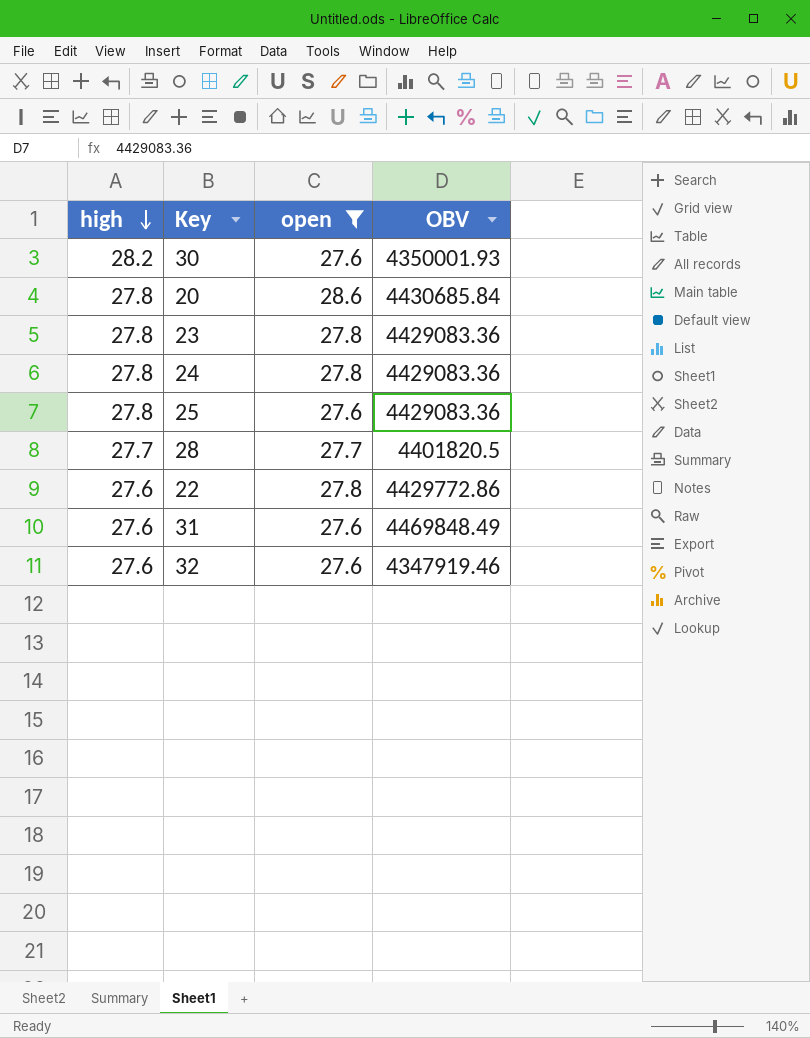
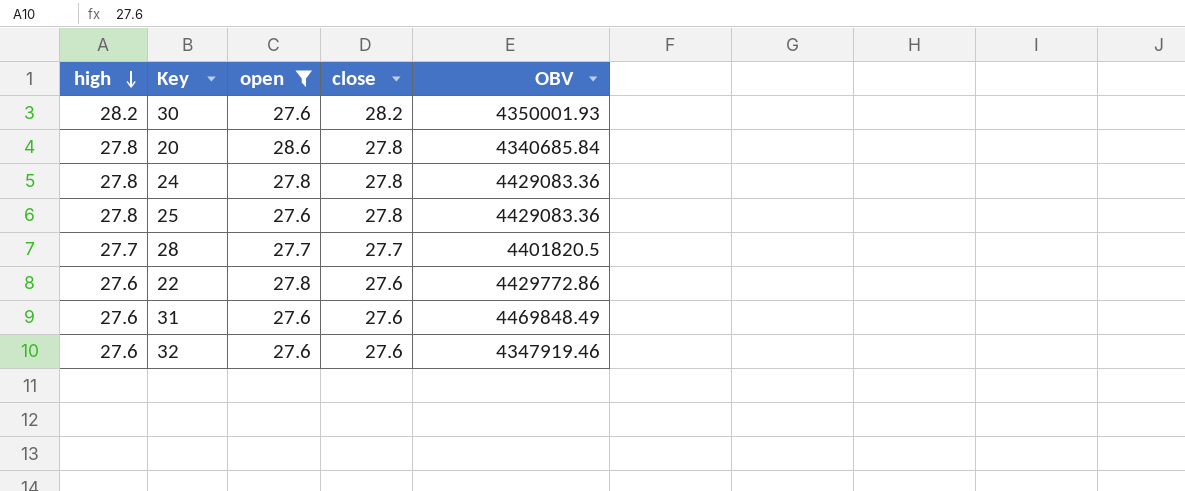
column close | position: none -> 4
row 23: 27.8 | 27.8 | 4429083.36 -> none
20 | OBV: 4430685.84 -> 4340685.84

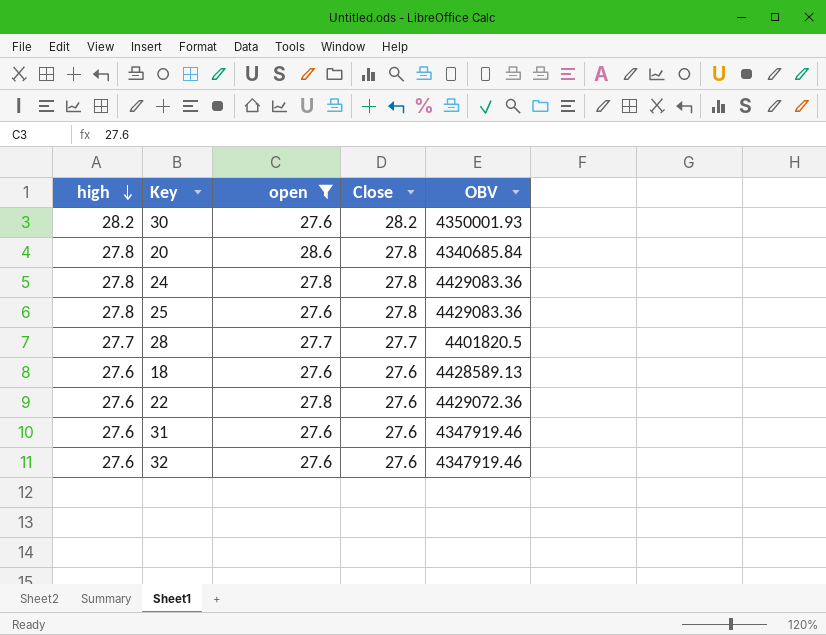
column name: close -> Close
row 18: none -> 27.6 | 27.6 | 27.6 | 4428589.13
22 | OBV: 4429772.86 -> 4429072.36
31 | OBV: 4469848.49 -> 4347919.46

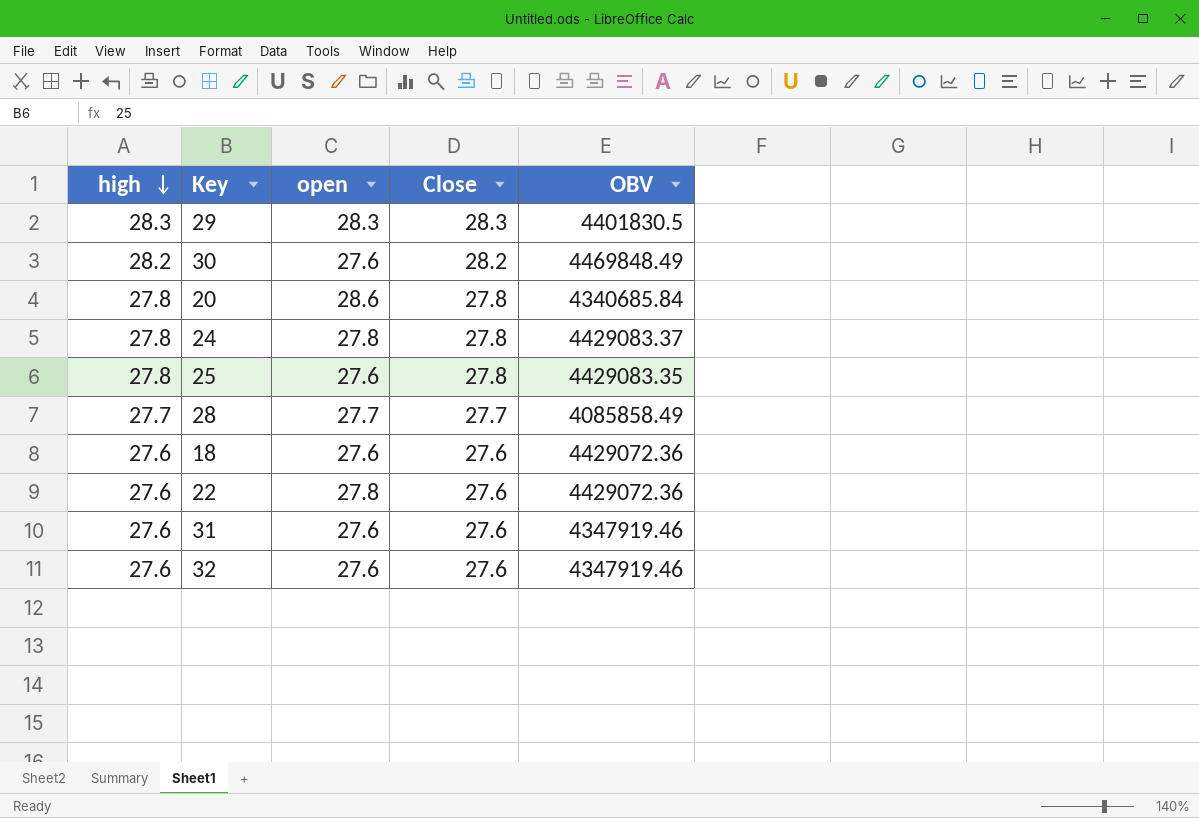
filter: open != 28.3 -> none
30 | OBV: 4350001.93 -> 4469848.49
24 | OBV: 4429083.36 -> 4429083.37
25 | OBV: 4429083.36 -> 4429083.35
28 | OBV: 4401820.5 -> 4085858.49
18 | OBV: 4428589.13 -> 4429072.36

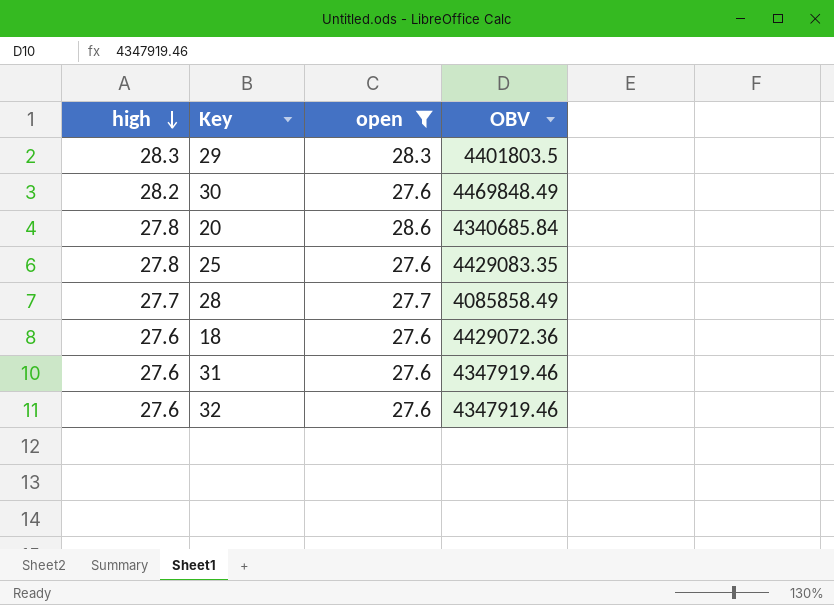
filter: none -> open != 27.8
column Close | position: 4 -> none
29 | OBV: 4401830.5 -> 4401803.5

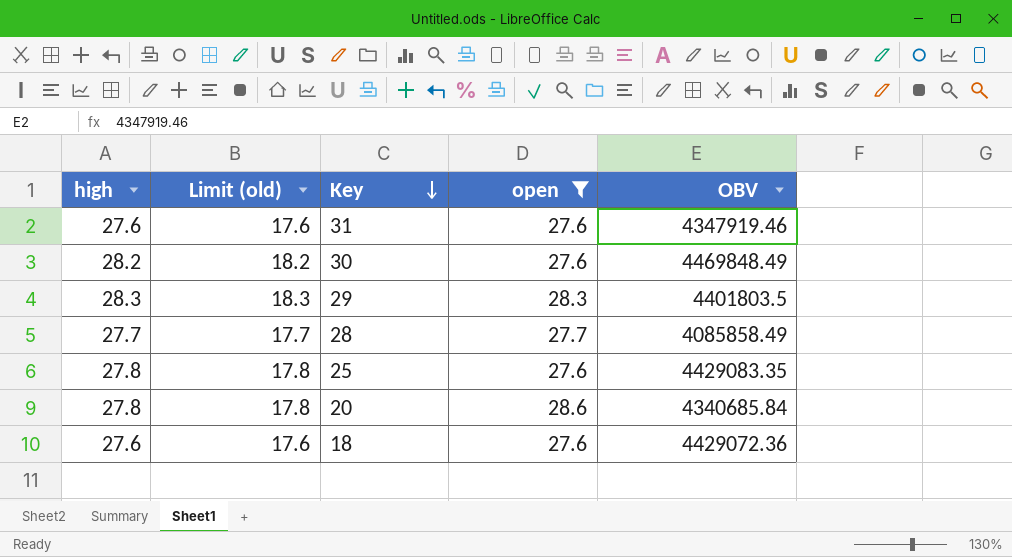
row order: high descending -> Key descending
column Limit (old) | formula: none -> [high] - 10
row 32: 27.6 | 27.6 | 4347919.46 -> none

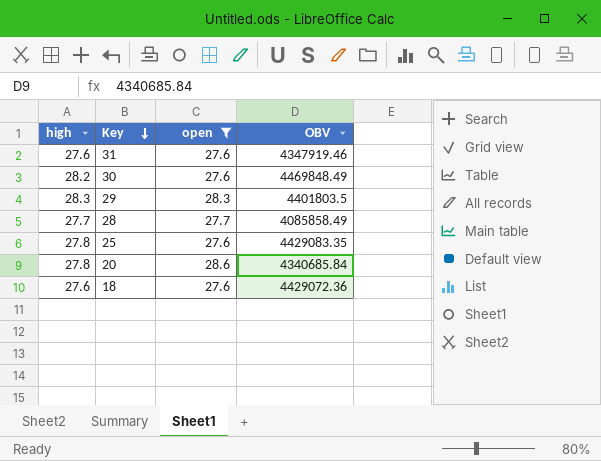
column Limit (old) | formula: [high] - 10 -> none

